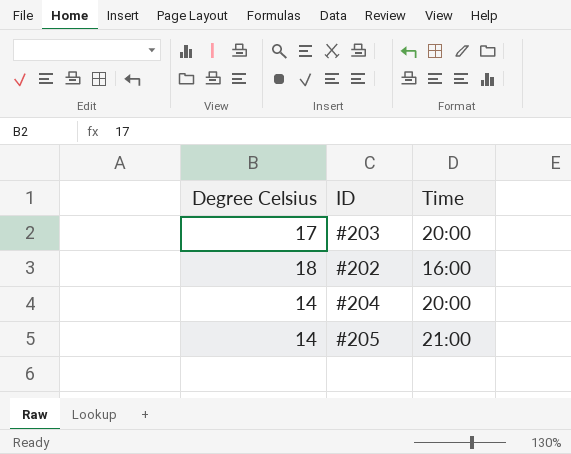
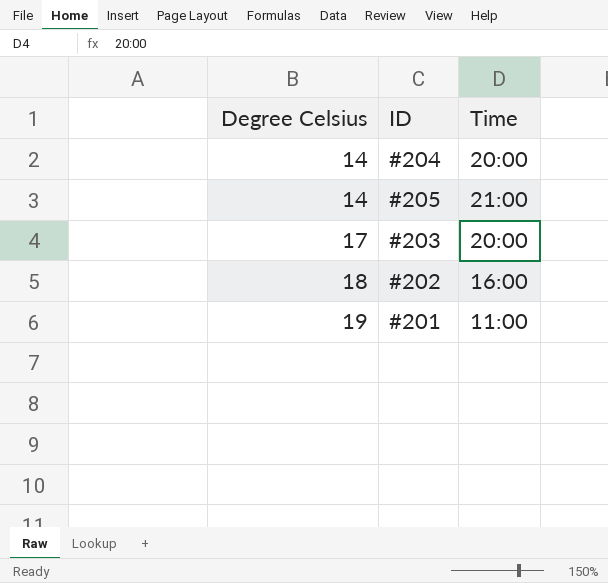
row order: none -> Degree Celsius ascending
row #201: none -> 19 | 11:00

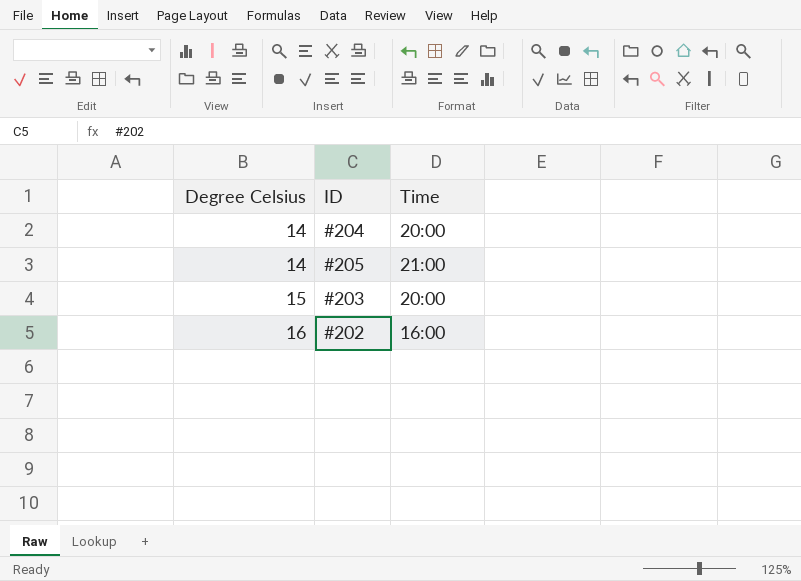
row #201: 19 | 11:00 -> none
#203 | Degree Celsius: 17 -> 15
#202 | Degree Celsius: 18 -> 16

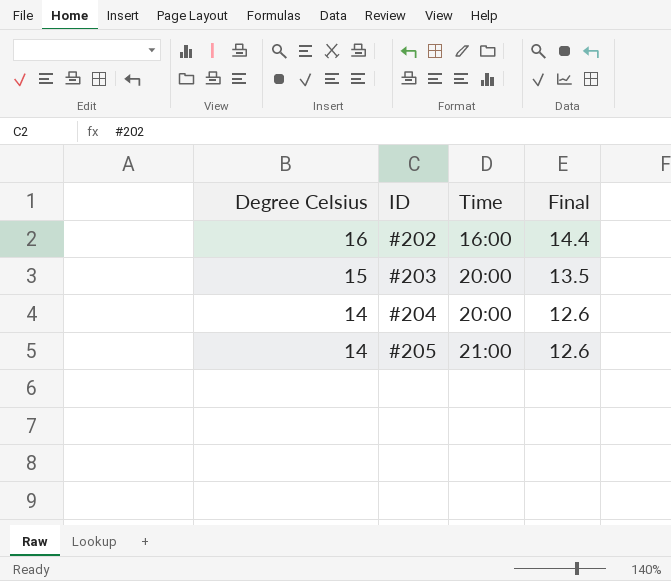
row order: Degree Celsius ascending -> Degree Celsius descending
column Final | formula: none -> [Degree Celsius] * 0.9

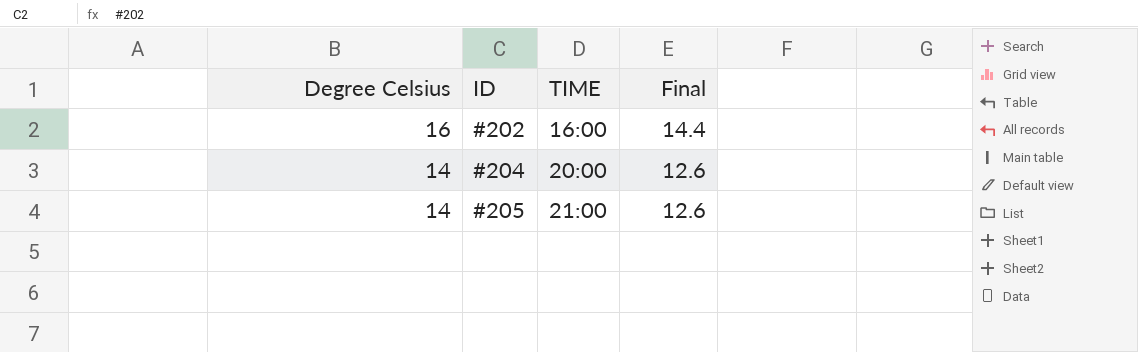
column name: Time -> TIME
row #203: 15 | 20:00 | 13.5 -> none

